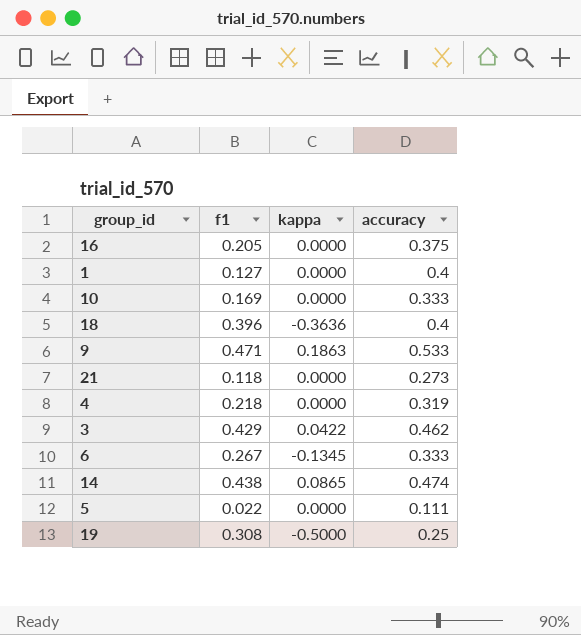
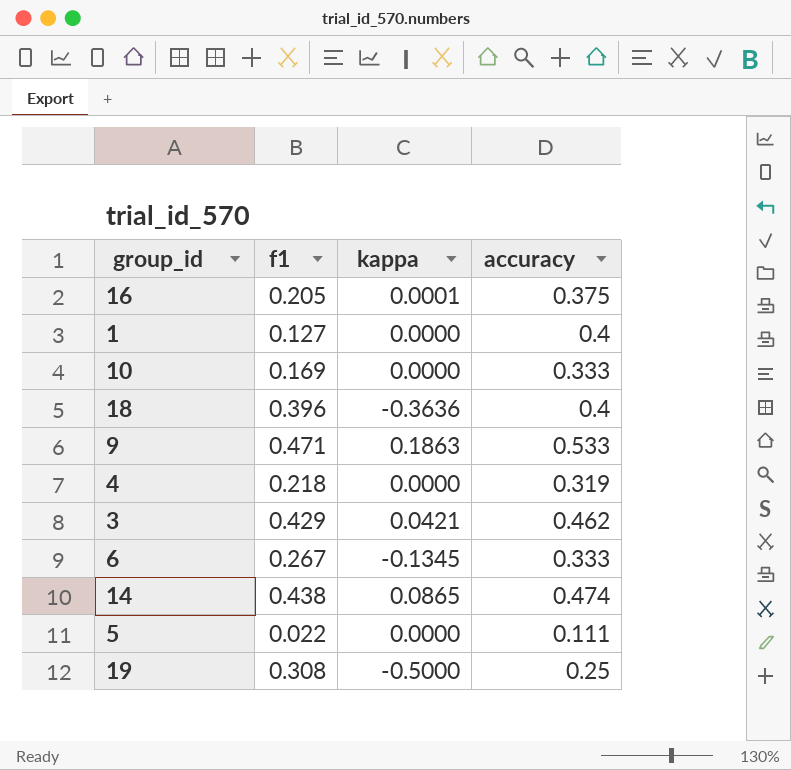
row 21: 0.118 | 0.0000 | 0.273 -> none
16 | kappa: 0.0000 -> 0.0001
3 | kappa: 0.0422 -> 0.0421

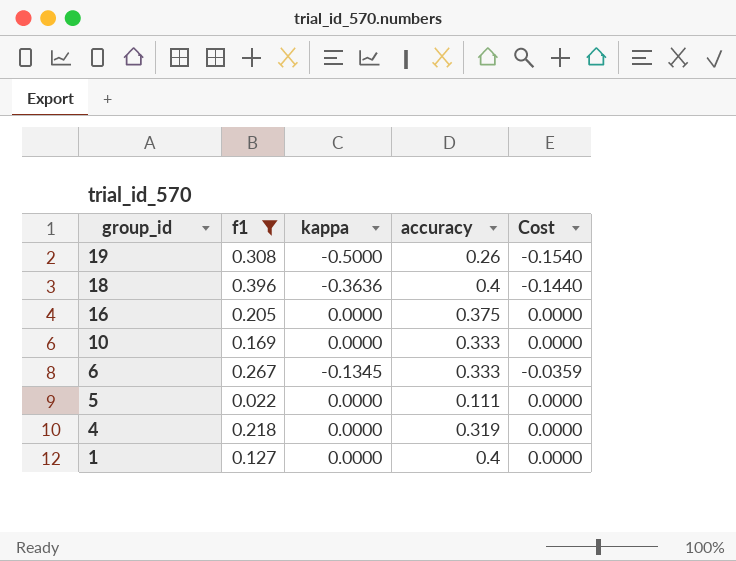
filter: none -> f1 <= 0.396
row order: none -> group_id descending
column Cost | formula: none -> [f1] * [kappa]
19 | accuracy: 0.25 -> 0.26
16 | kappa: 0.0001 -> 0.0000

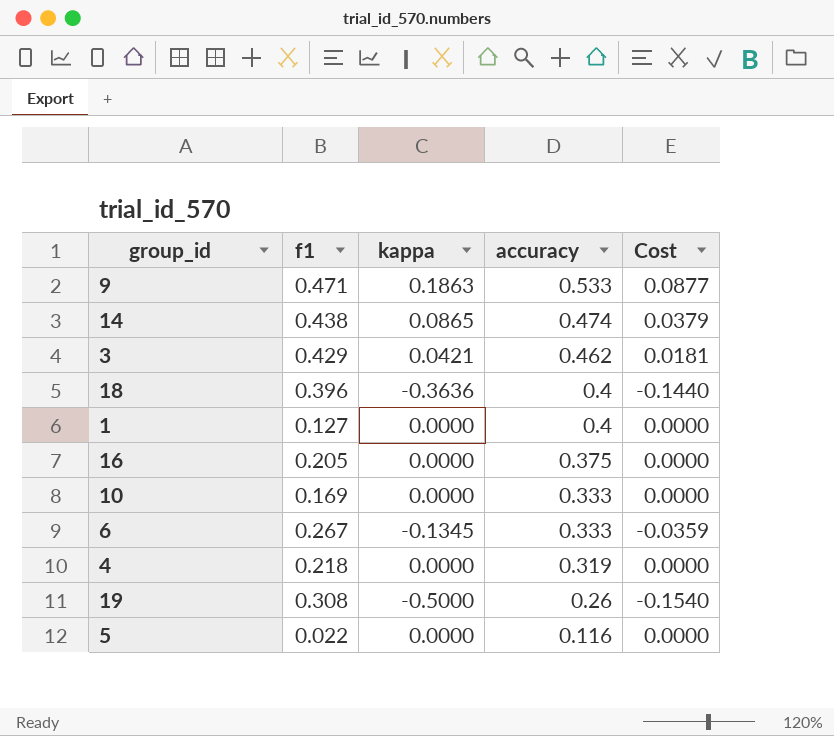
filter: f1 <= 0.396 -> none
row order: group_id descending -> accuracy descending
5 | accuracy: 0.111 -> 0.116

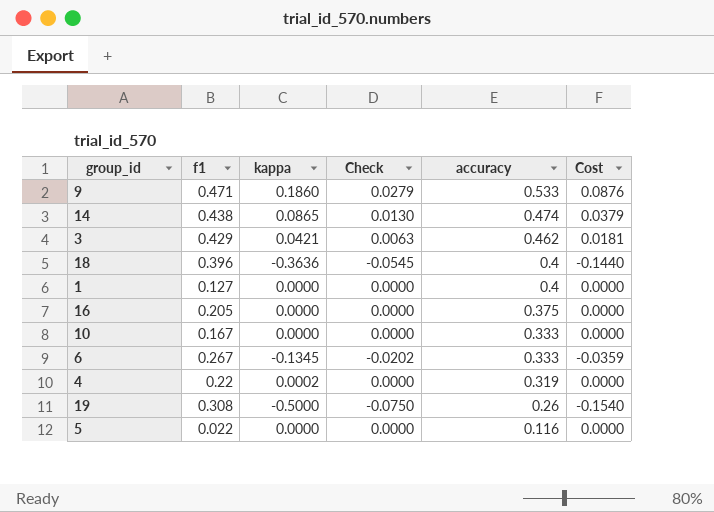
column Check | formula: none -> [kappa] * 0.15
9 | kappa: 0.1863 -> 0.1860
9 | Cost: 0.0877 -> 0.0876
10 | f1: 0.169 -> 0.167
4 | f1: 0.218 -> 0.22
4 | kappa: 0.0000 -> 0.0002

